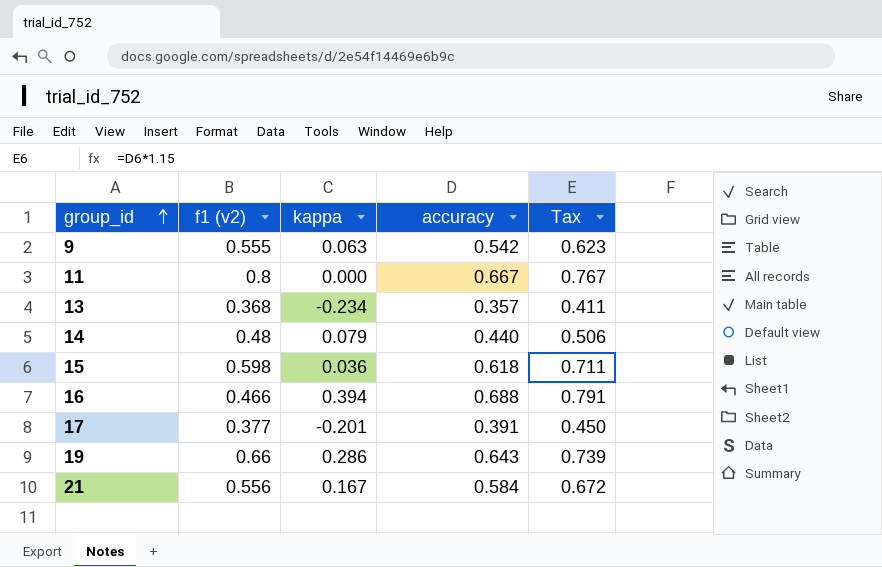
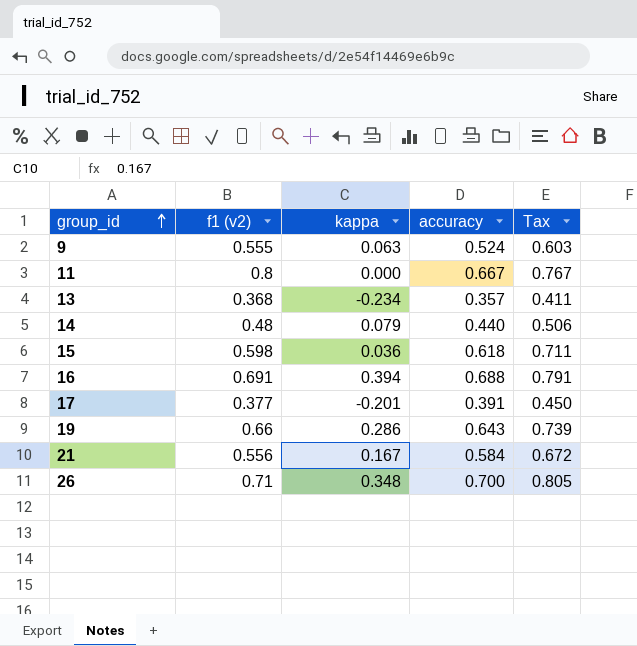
9 | accuracy: 0.542 -> 0.524
9 | Tax: 0.623 -> 0.603
16 | f1 (v2): 0.466 -> 0.691
row 26: none -> 0.71 | 0.348 | 0.700 | 0.805

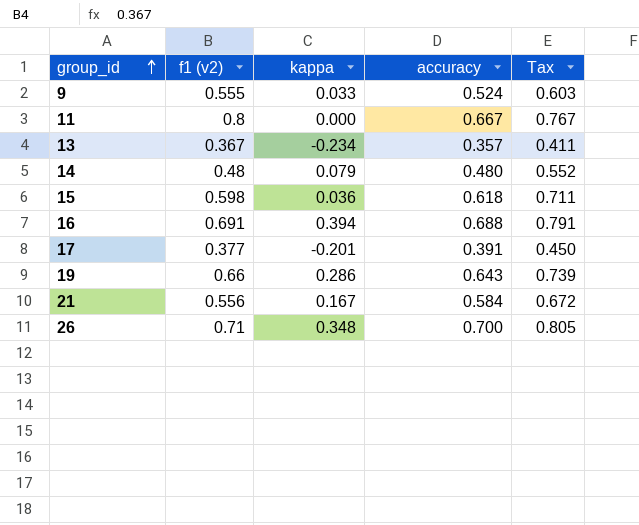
9 | kappa: 0.063 -> 0.033
13 | f1 (v2): 0.368 -> 0.367
14 | accuracy: 0.440 -> 0.480
14 | Tax: 0.506 -> 0.552

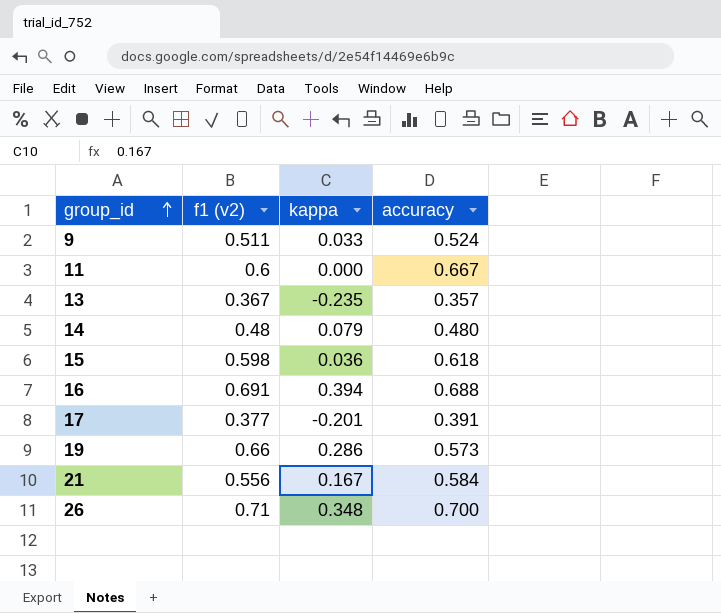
column Tax | formula: [accuracy] * 1.15 -> none
9 | f1 (v2): 0.555 -> 0.511
11 | f1 (v2): 0.8 -> 0.6
13 | kappa: -0.234 -> -0.235
19 | accuracy: 0.643 -> 0.573

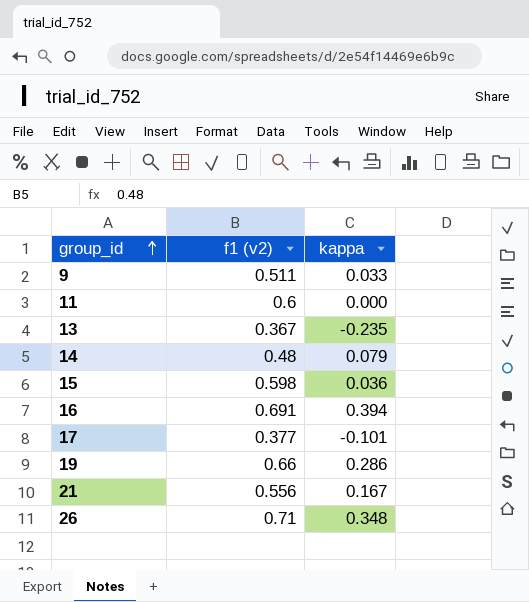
column accuracy | position: 4 -> none
17 | kappa: -0.201 -> -0.101

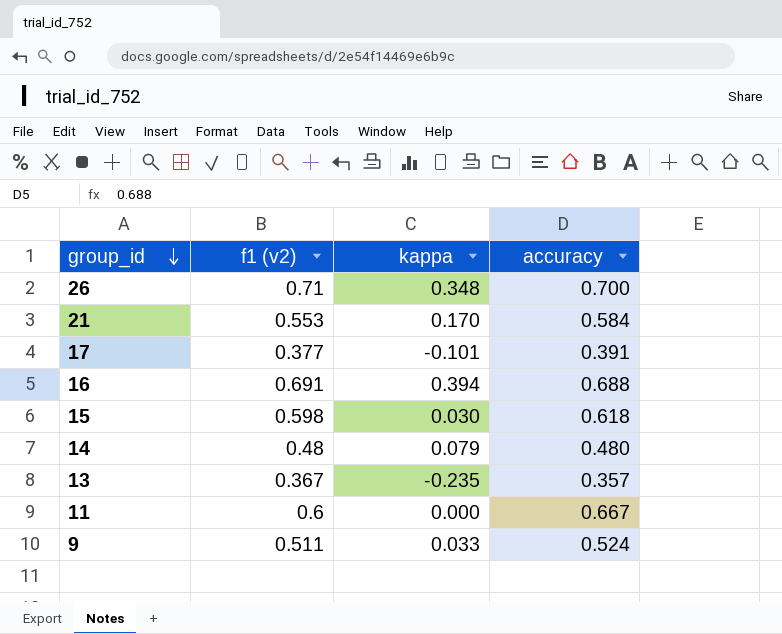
row order: group_id ascending -> group_id descending
column accuracy | position: none -> 4
row 19: 0.66 | 0.286 -> none
21 | f1 (v2): 0.556 -> 0.553
21 | kappa: 0.167 -> 0.170
15 | kappa: 0.036 -> 0.030

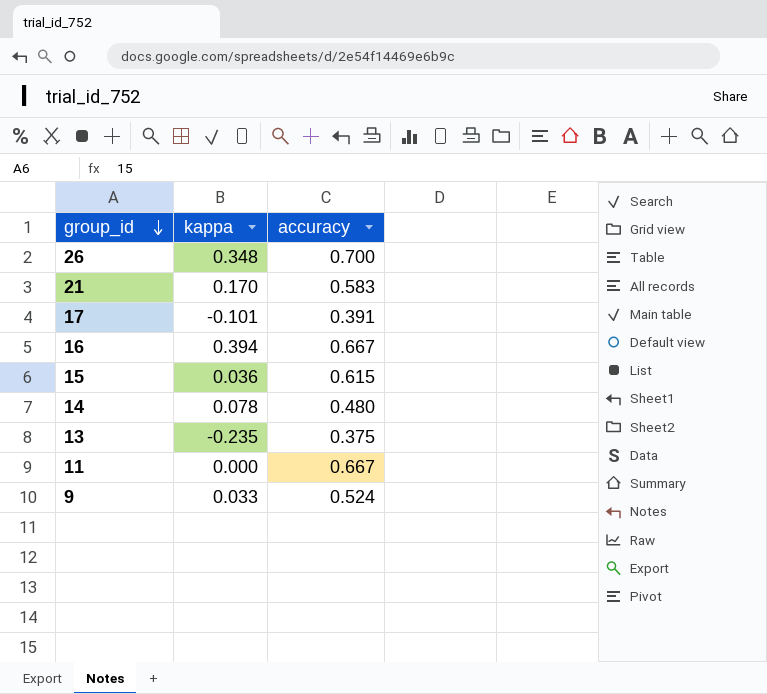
column f1 (v2) | position: 2 -> none
21 | accuracy: 0.584 -> 0.583
16 | accuracy: 0.688 -> 0.667
15 | kappa: 0.030 -> 0.036
15 | accuracy: 0.618 -> 0.615
14 | kappa: 0.079 -> 0.078
13 | accuracy: 0.357 -> 0.375

